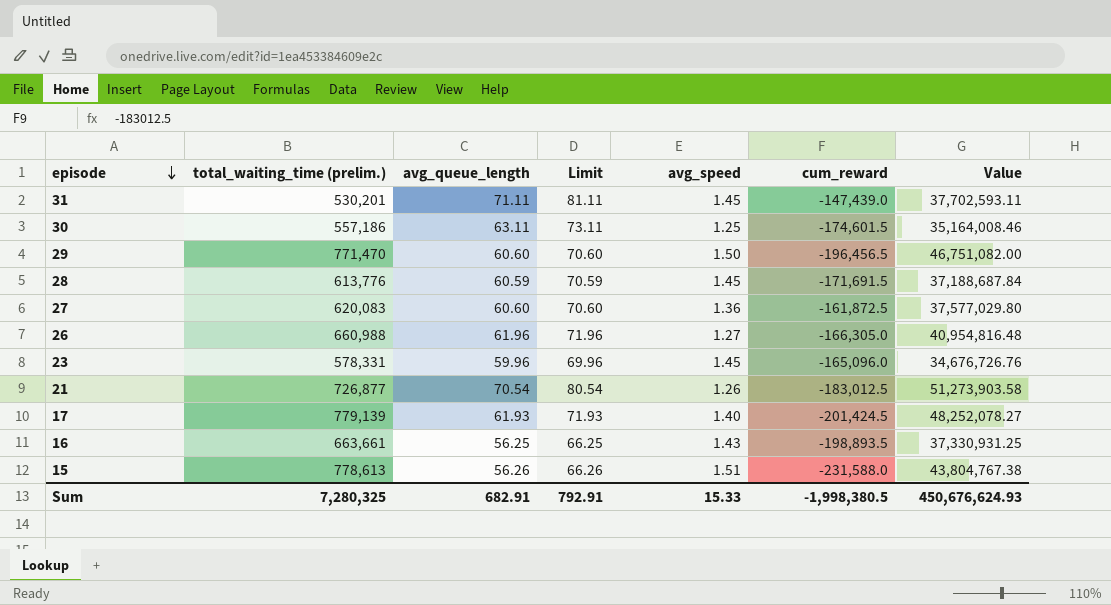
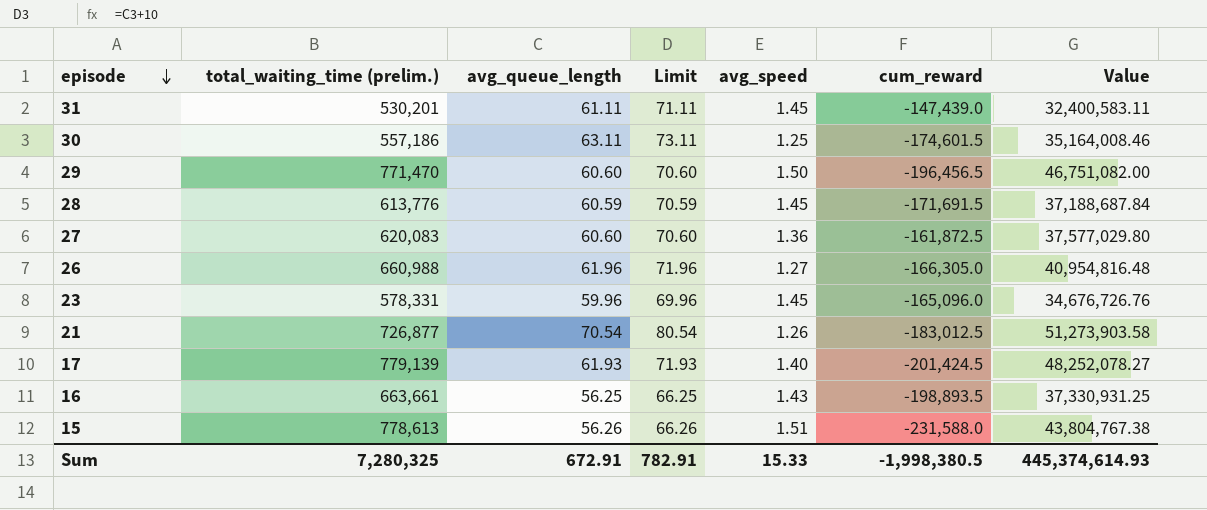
31 | avg_queue_length: 71.11 -> 61.11
31 | Limit: 81.11 -> 71.11
31 | Value: 37,702,593.11 -> 32,400,583.11
Sum | avg_queue_length: 682.91 -> 672.91
Sum | Limit: 792.91 -> 782.91
Sum | Value: 450,676,624.93 -> 445,374,614.93

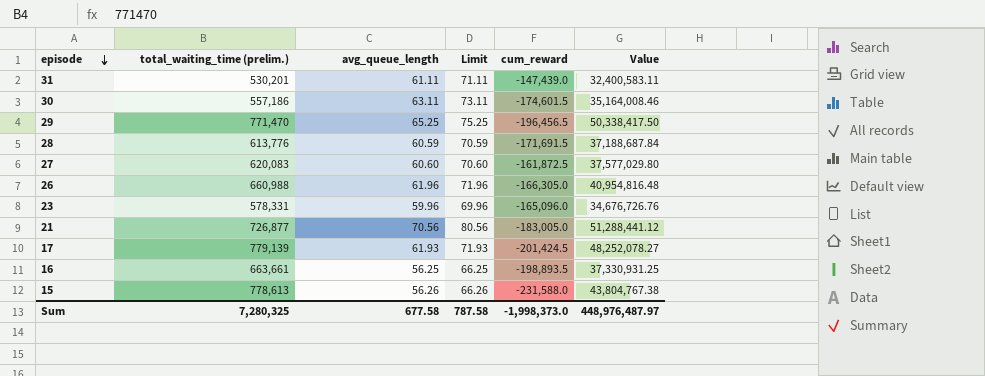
column avg_speed | position: 5 -> none
29 | avg_queue_length: 60.60 -> 65.25
29 | Limit: 70.60 -> 75.25
29 | Value: 46,751,082.00 -> 50,338,417.50
21 | avg_queue_length: 70.54 -> 70.56
21 | Limit: 80.54 -> 80.56
21 | cum_reward: -183,012.5 -> -183,005.0
21 | Value: 51,273,903.58 -> 51,288,441.12
Sum | avg_queue_length: 672.91 -> 677.58
Sum | Limit: 782.91 -> 787.58
Sum | cum_reward: -1,998,380.5 -> -1,998,373.0
Sum | Value: 445,374,614.93 -> 448,976,487.97

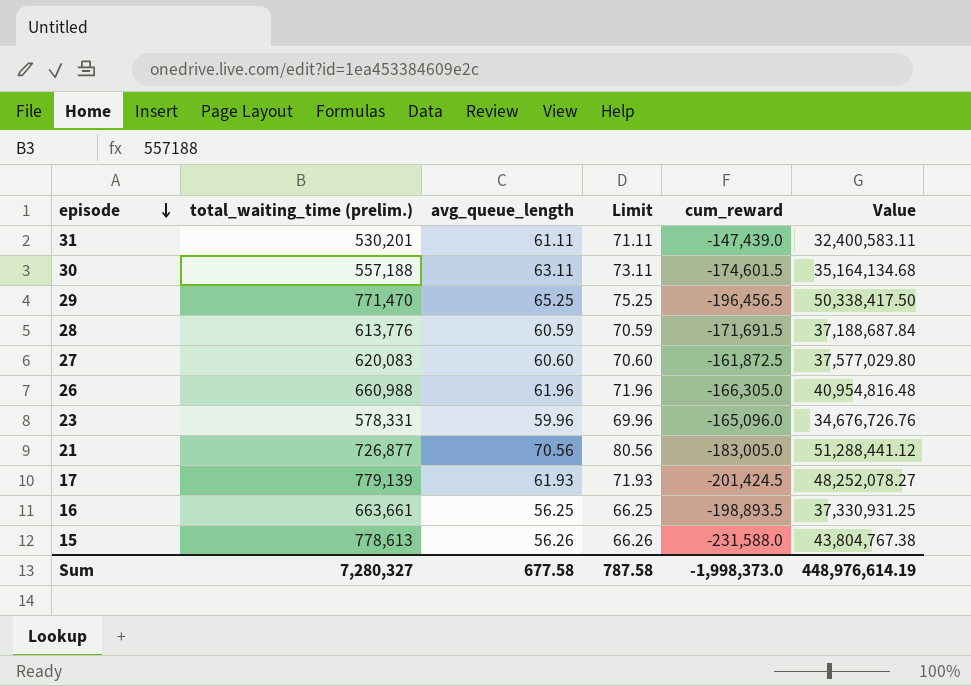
30 | total_waiting_time (prelim.): 557,186 -> 557,188
30 | Value: 35,164,008.46 -> 35,164,134.68
Sum | total_waiting_time (prelim.): 7,280,325 -> 7,280,327
Sum | Value: 448,976,487.97 -> 448,976,614.19

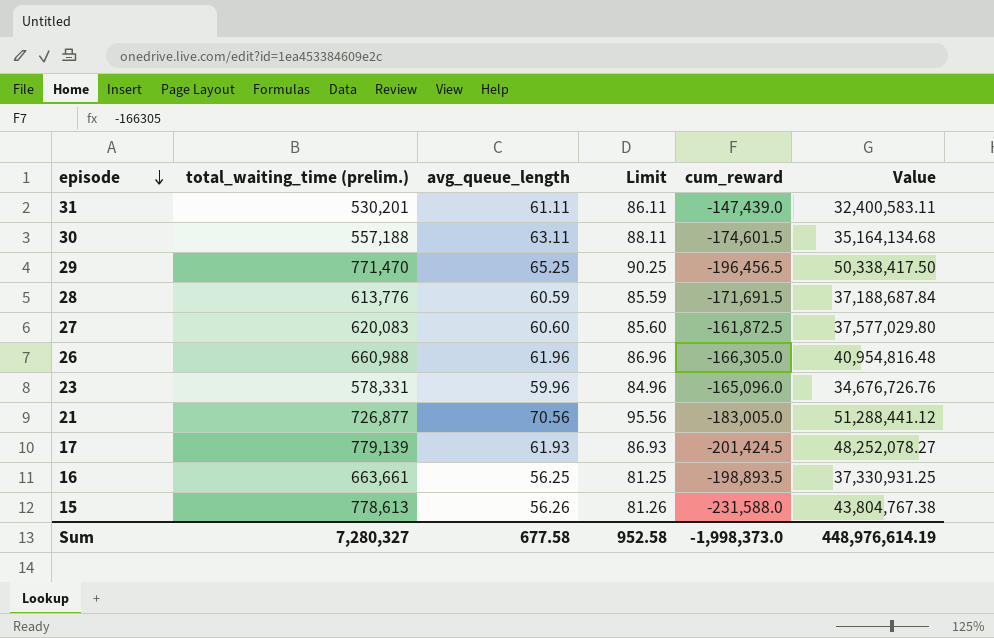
column Limit | formula: [avg_queue_length] + 10 -> [avg_queue_length] + 25
Sum | Limit: 787.58 -> 952.58

